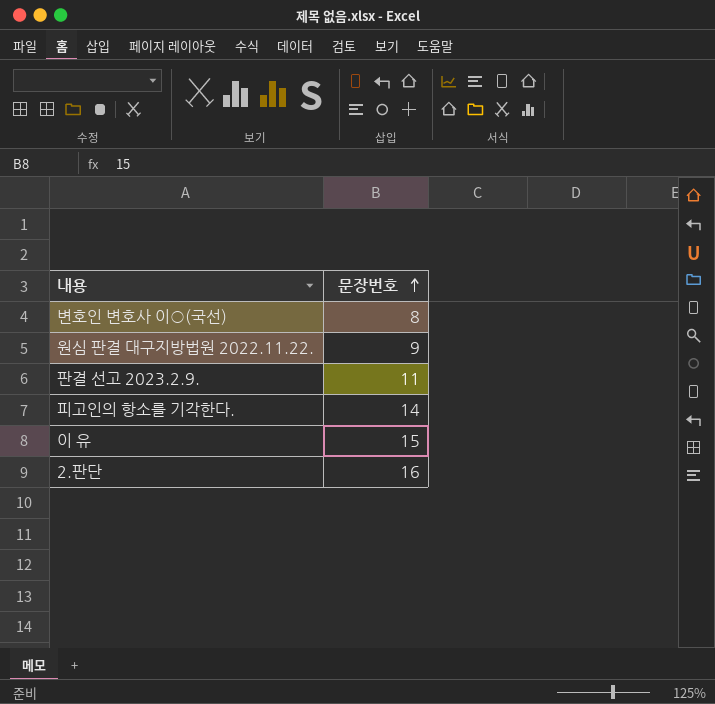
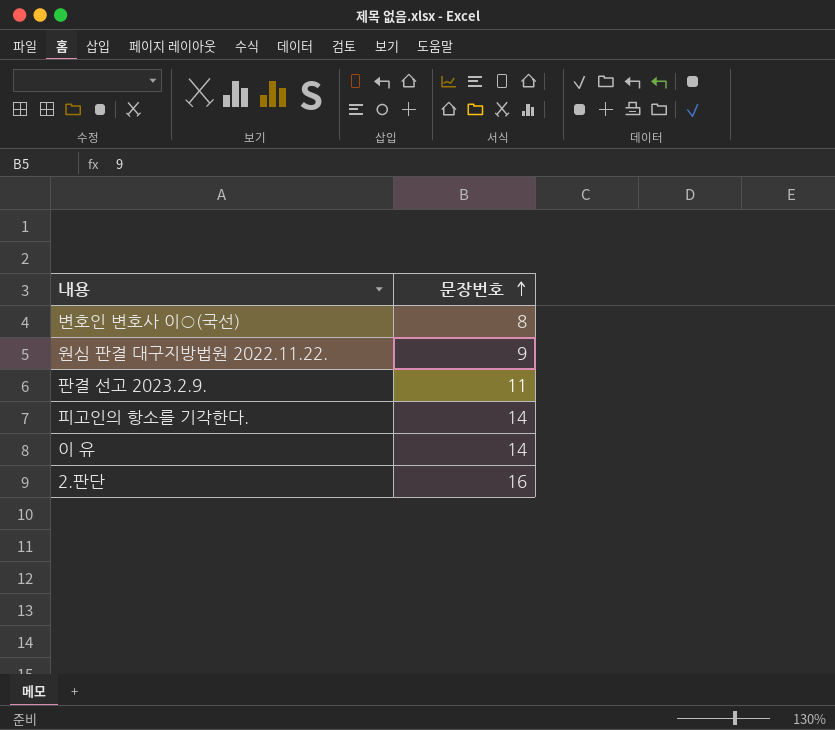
이 유 | 문장번호: 15 -> 14

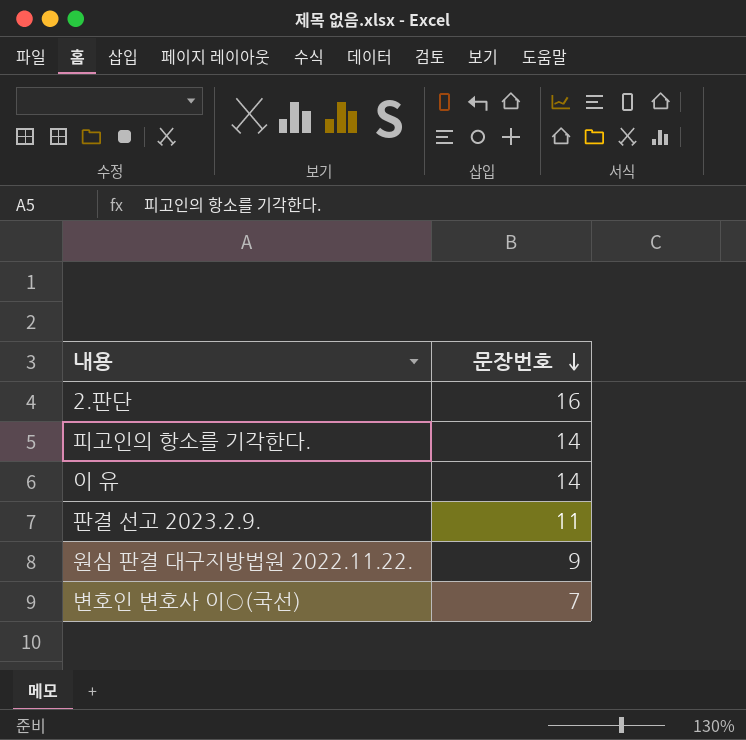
row order: 문장번호 ascending -> 문장번호 descending
변호인 변호사 이○(국선) | 문장번호: 8 -> 7

